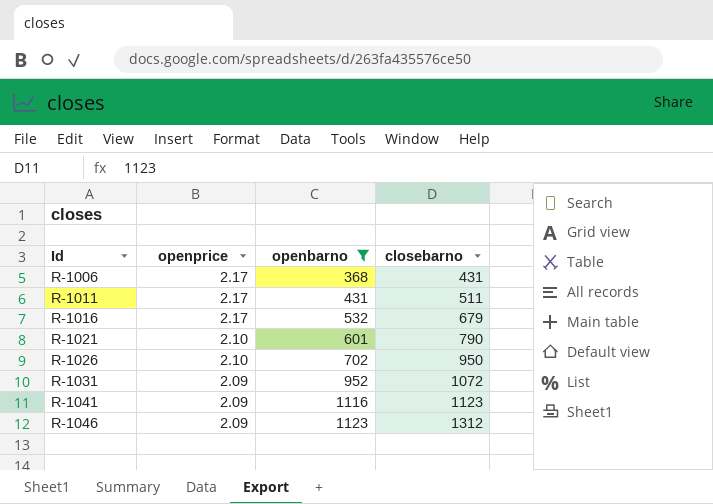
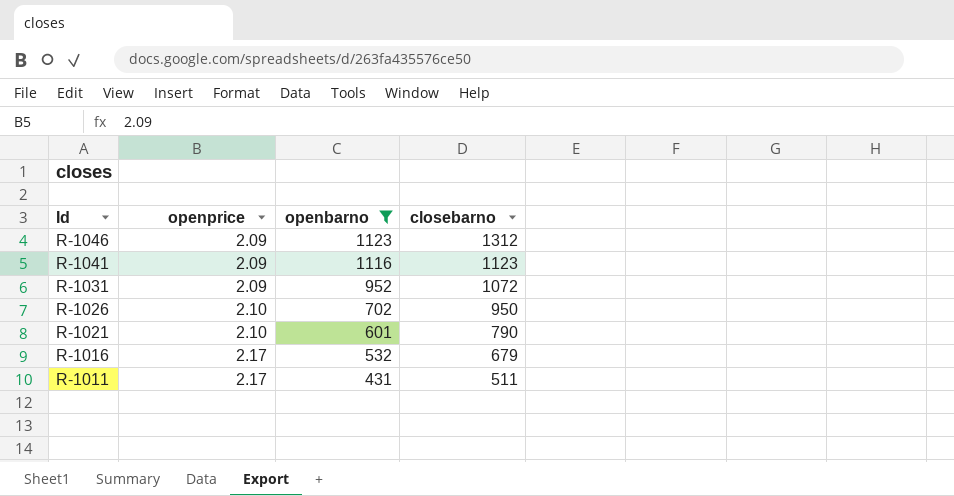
row order: Id ascending -> Id descending
row R-1006: 2.17 | 368 | 431 -> none

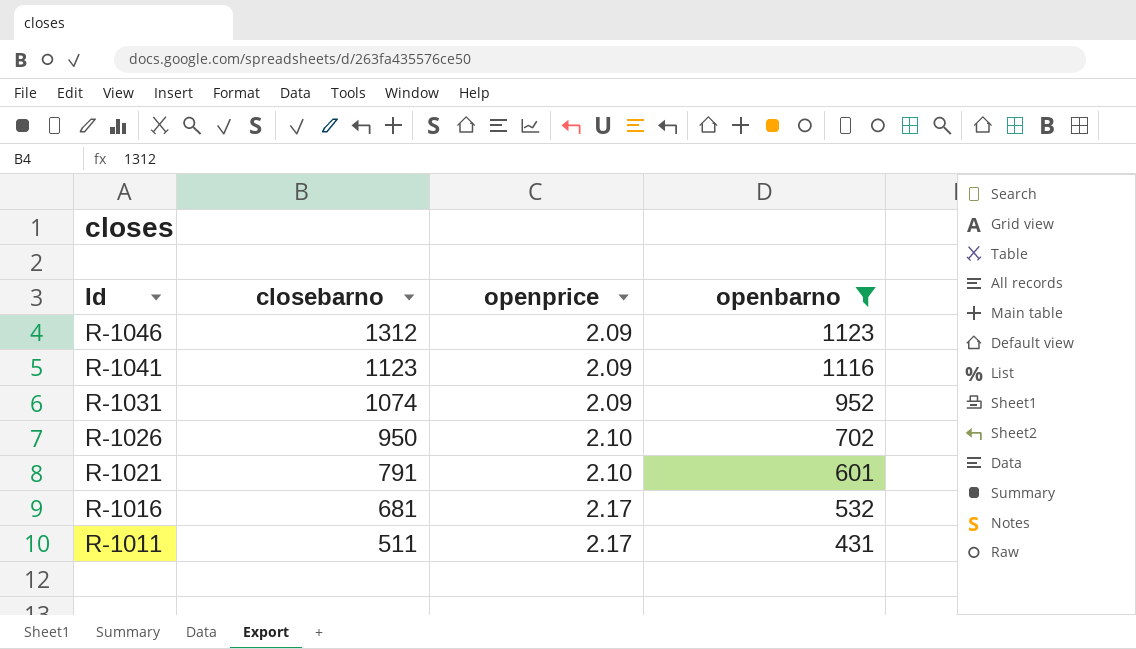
column closebarno | position: 4 -> 2
R-1031 | closebarno: 1072 -> 1074
R-1021 | closebarno: 790 -> 791
R-1016 | closebarno: 679 -> 681

